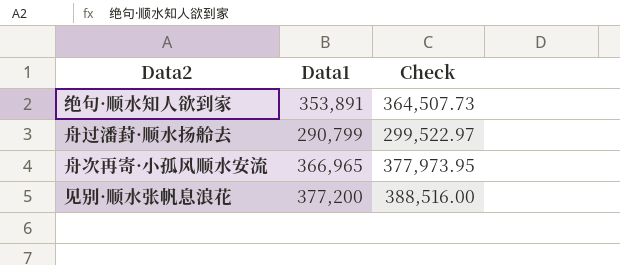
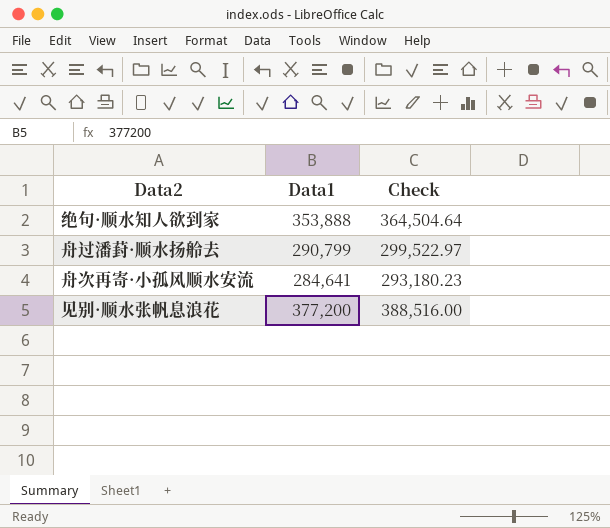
绝句·顺水知人欲到家 | Data1: 353,891 -> 353,888
绝句·顺水知人欲到家 | Check: 364,507.73 -> 364,504.64
舟次再寄·小孤风顺水安流 | Data1: 366,965 -> 284,641
舟次再寄·小孤风顺水安流 | Check: 377,973.95 -> 293,180.23

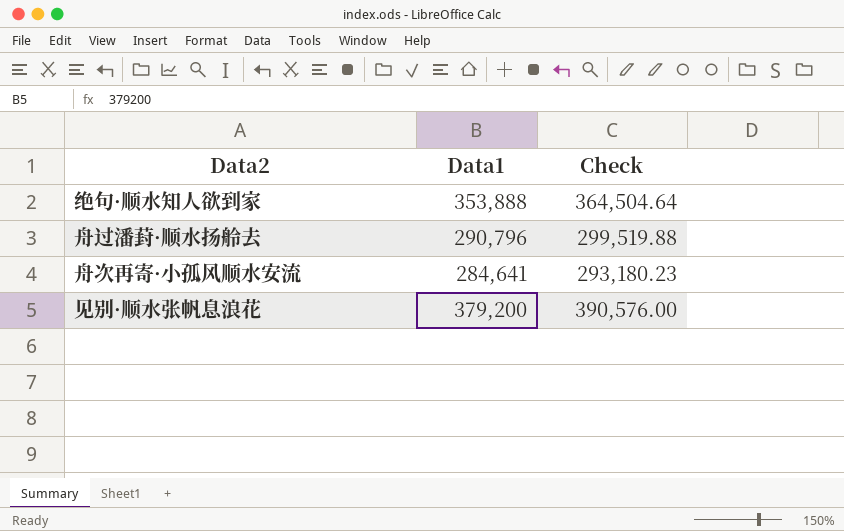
舟过潘葑·顺水扬舲去 | Data1: 290,799 -> 290,796
舟过潘葑·顺水扬舲去 | Check: 299,522.97 -> 299,519.88
见别·顺水张帆息浪花 | Data1: 377,200 -> 379,200
见别·顺水张帆息浪花 | Check: 388,516.00 -> 390,576.00

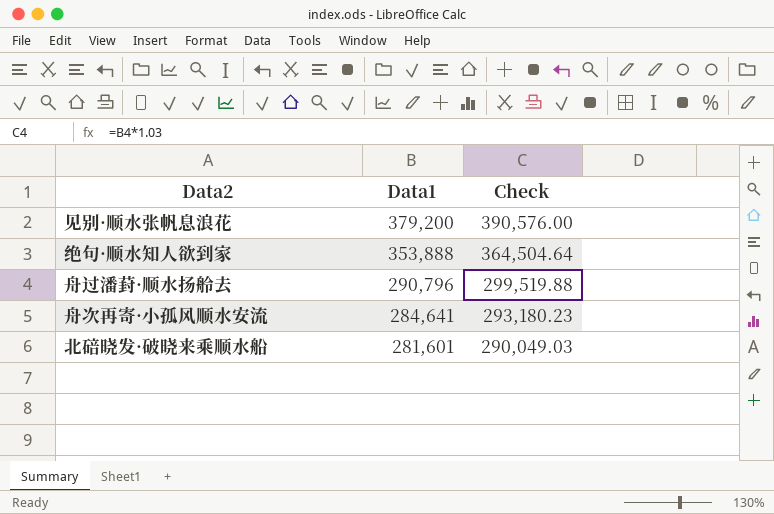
row order: none -> Data1 descending
row 北碚晓发·破晓来乘顺水船: none -> 281,601 | 290,049.03

